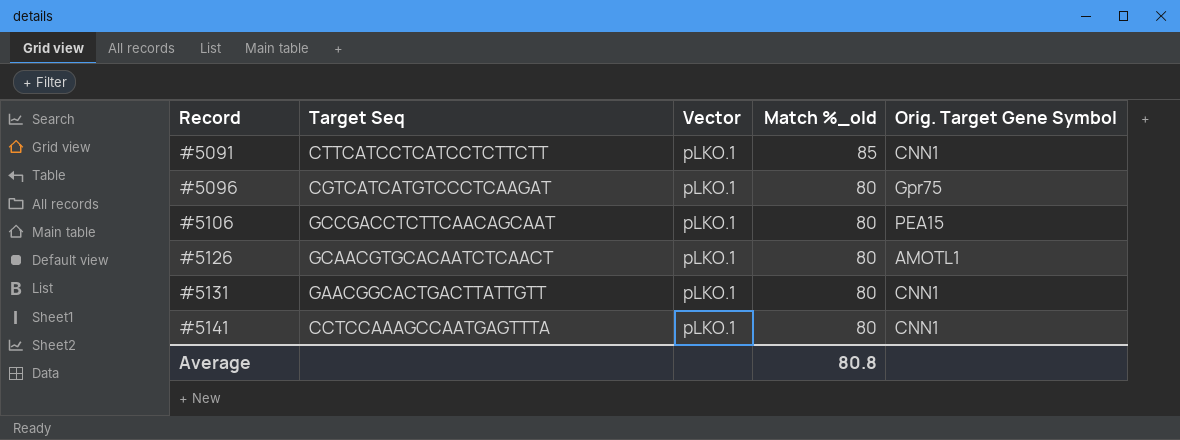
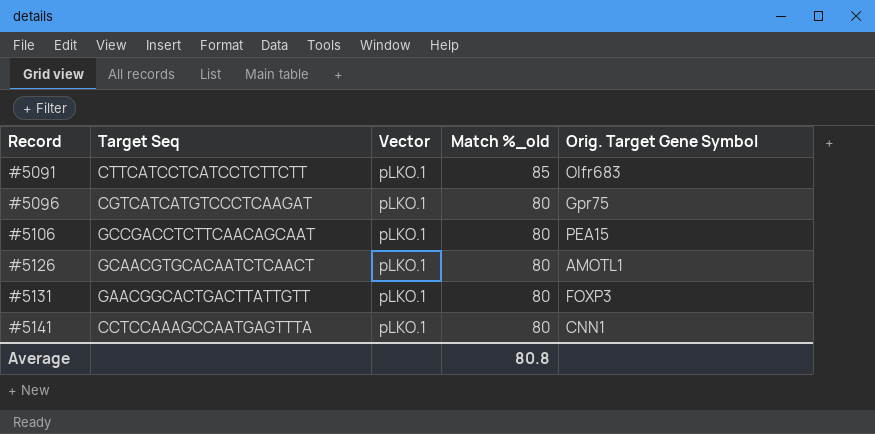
#5091 | Orig. Target Gene Symbol: CNN1 -> Olfr683
#5131 | Orig. Target Gene Symbol: CNN1 -> FOXP3

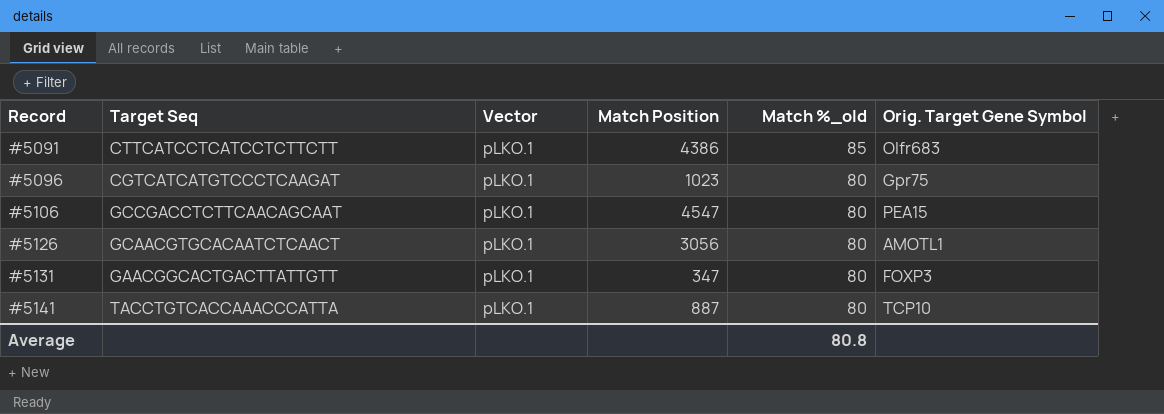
column Match Position | position: none -> 4
#5141 | Target Seq: CCTCCAAAGCCAATGAGTTTA -> TACCTGTCACCAAACCCATTA
#5141 | Orig. Target Gene Symbol: CNN1 -> TCP10

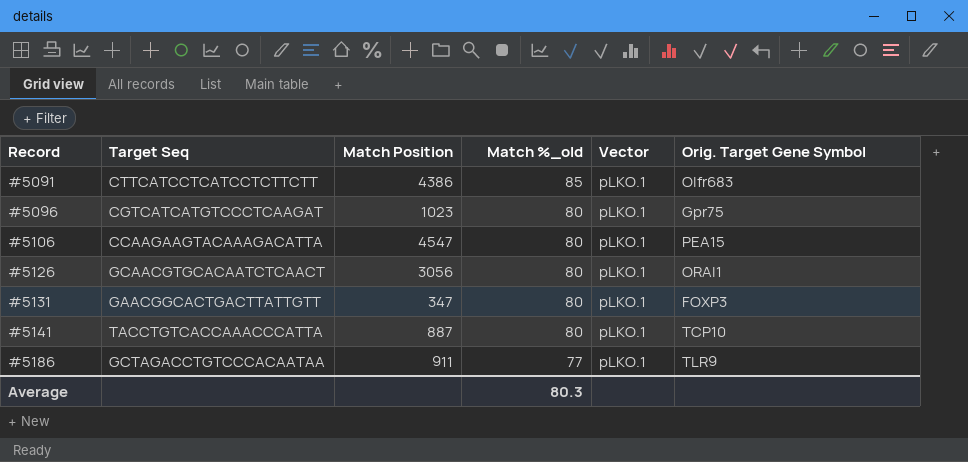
column Vector | position: 3 -> 5
#5106 | Target Seq: GCCGACCTCTTCAACAGCAAT -> CCAAGAAGTACAAAGACATTA
#5126 | Orig. Target Gene Symbol: AMOTL1 -> ORAI1
row #5186: none -> GCTAGACCTGTCCCACAATAA | 911 | 77 | pLKO.1 | TLR9
Average | Match %_old: 80.8 -> 80.3

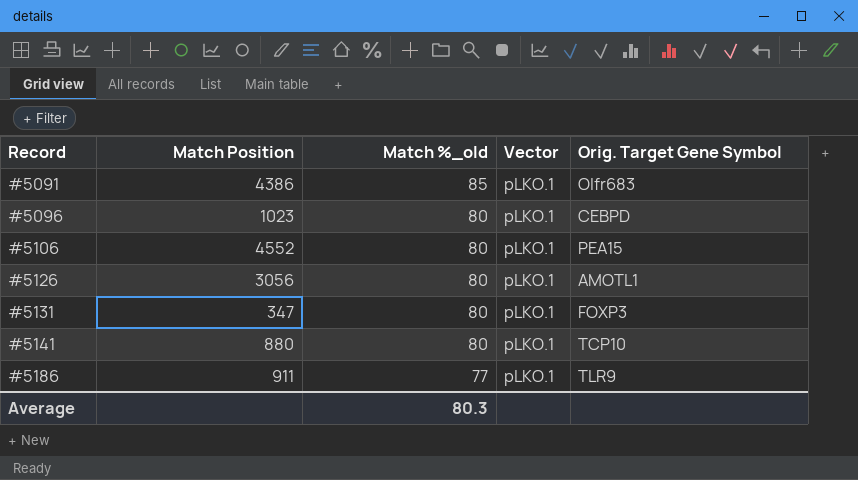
column Target Seq | position: 2 -> none
#5096 | Orig. Target Gene Symbol: Gpr75 -> CEBPD
#5106 | Match Position: 4547 -> 4552
#5126 | Orig. Target Gene Symbol: ORAI1 -> AMOTL1
#5141 | Match Position: 887 -> 880

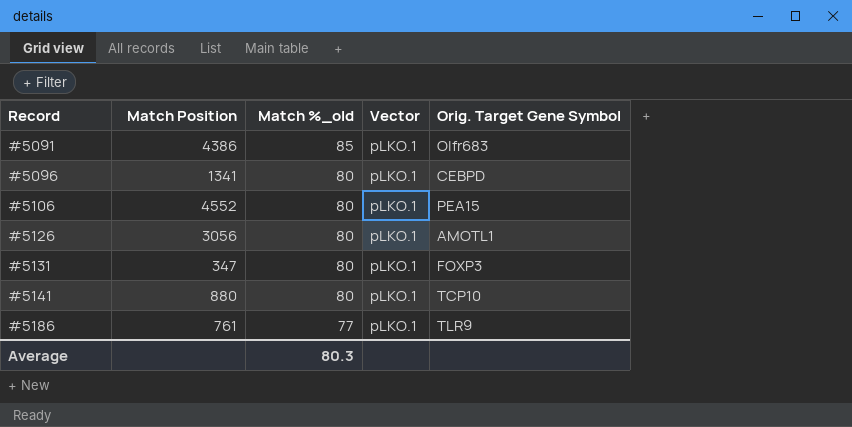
#5096 | Match Position: 1023 -> 1341
#5186 | Match Position: 911 -> 761

